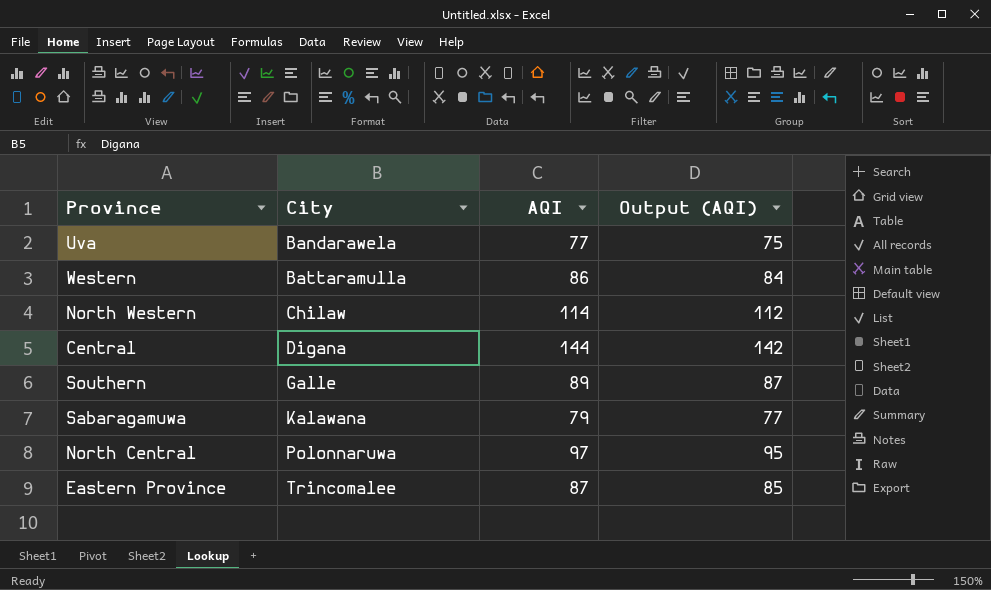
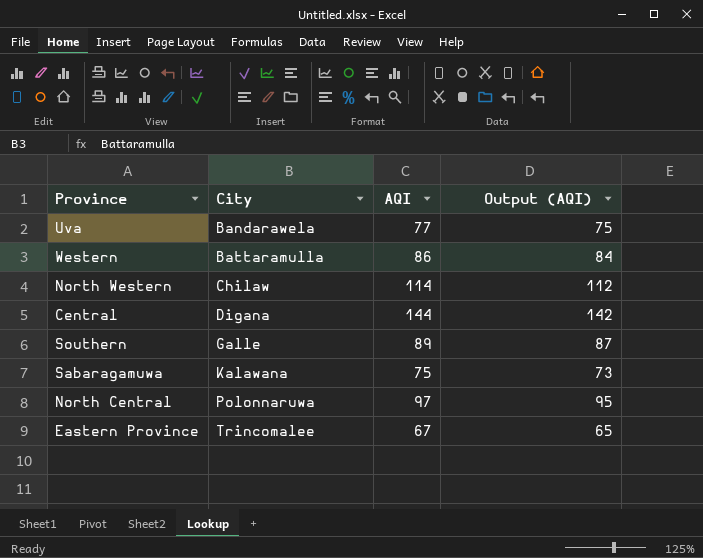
Sabaragamuwa | AQI: 79 -> 75
Sabaragamuwa | Output (AQI): 77 -> 73
Eastern Province | AQI: 87 -> 67
Eastern Province | Output (AQI): 85 -> 65

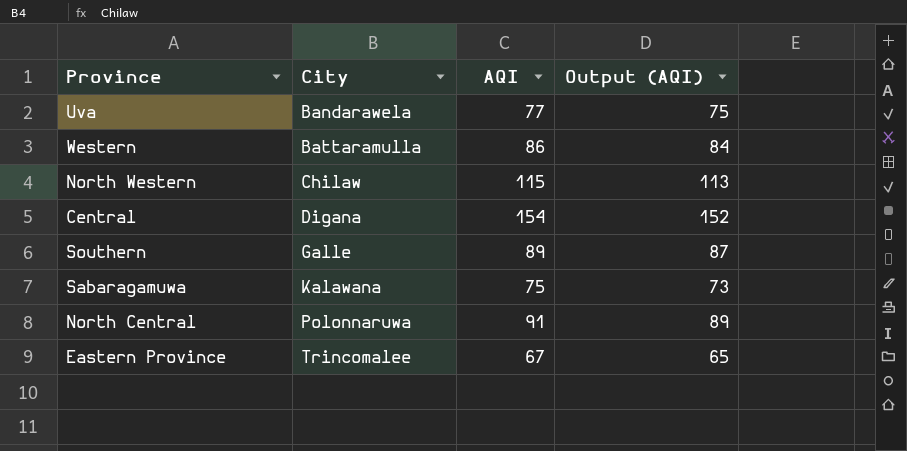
North Western | AQI: 114 -> 115
North Western | Output (AQI): 112 -> 113
Central | AQI: 144 -> 154
Central | Output (AQI): 142 -> 152
North Central | AQI: 97 -> 91
North Central | Output (AQI): 95 -> 89

